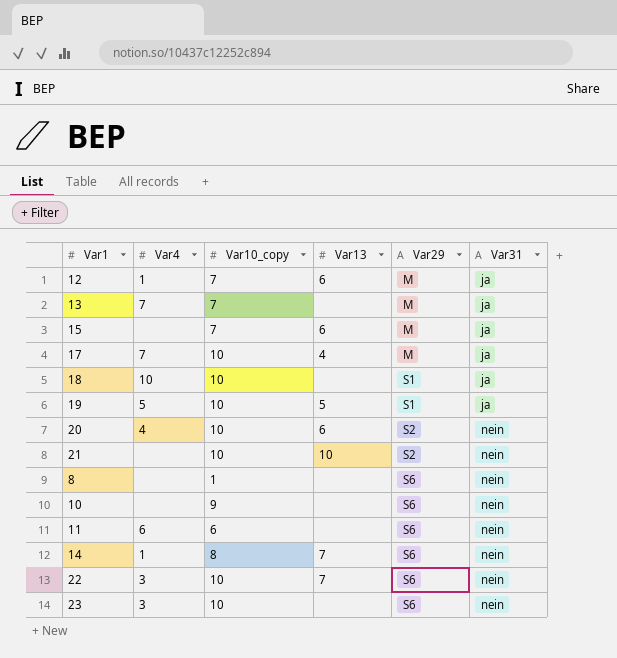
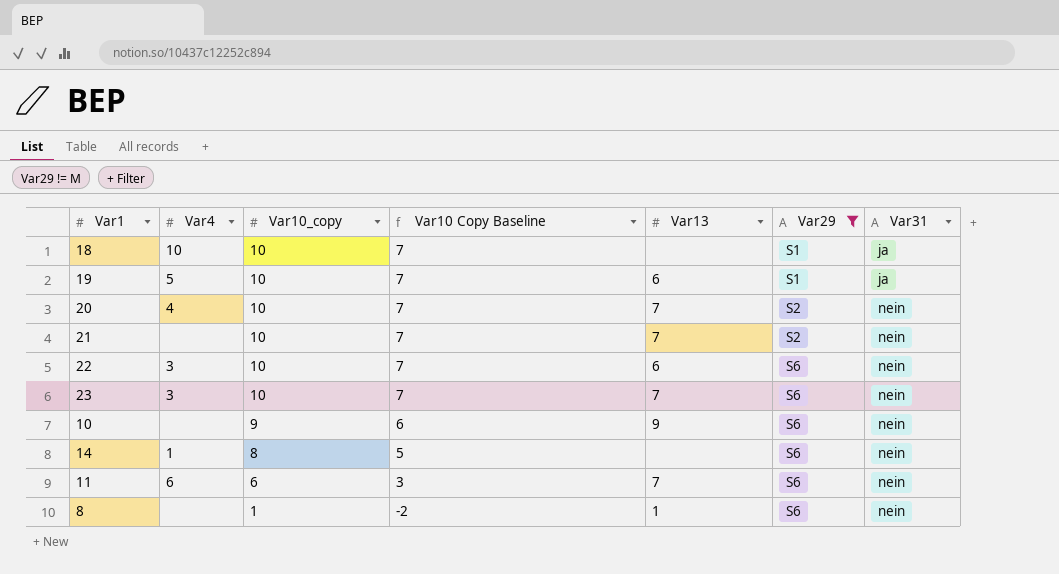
filter: none -> Var29 != M
row order: Var29 ascending -> Var10_copy descending
column Var10 Copy Baseline | formula: none -> [Var10_copy] - 3
19 | Var13: 5 -> 6
20 | Var13: 6 -> 7
21 | Var13: 10 -> 7
22 | Var13: 7 -> 6
23 | Var13: none -> 7
10 | Var13: none -> 9
14 | Var13: 7 -> none
11 | Var13: none -> 7
8 | Var13: none -> 1

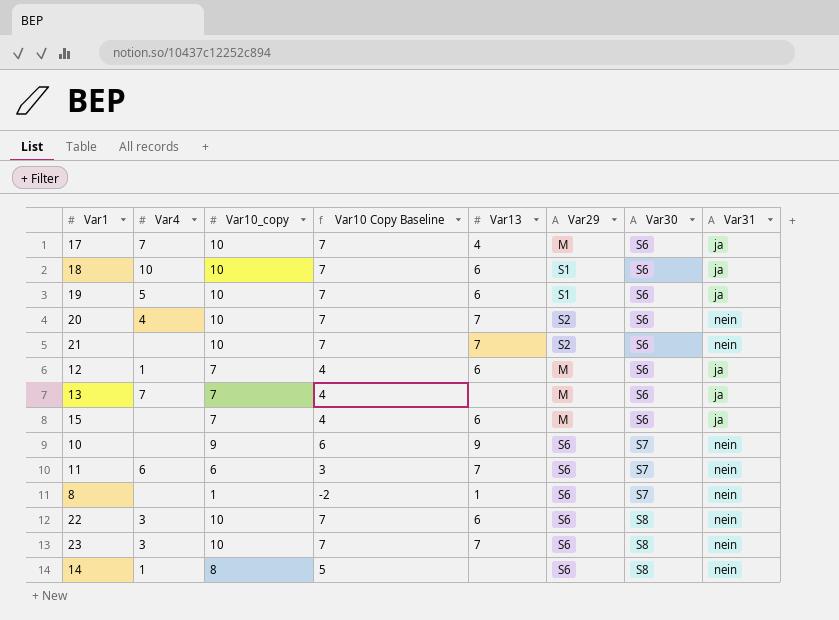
filter: Var29 != M -> none
row order: Var10_copy descending -> Var30 ascending
column Var30 | position: none -> 7
18 | Var13: none -> 6

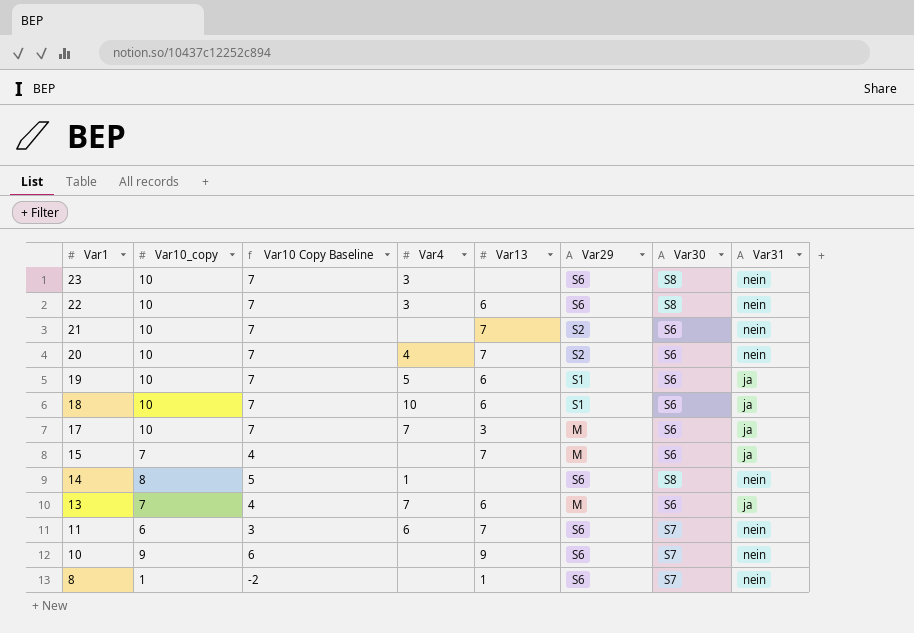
row order: Var30 ascending -> Var1 descending
column Var4 | position: 2 -> 4
row 12: 1 | 7 | 4 | 6 | M | S6 | ja -> none
23 | Var13: 7 -> none
17 | Var13: 4 -> 3
15 | Var13: 6 -> 7
13 | Var13: none -> 6

